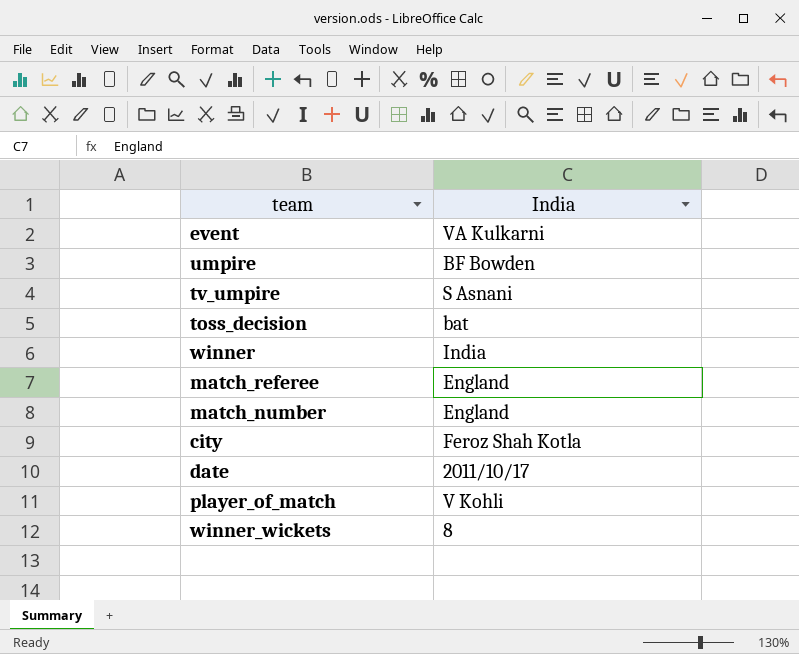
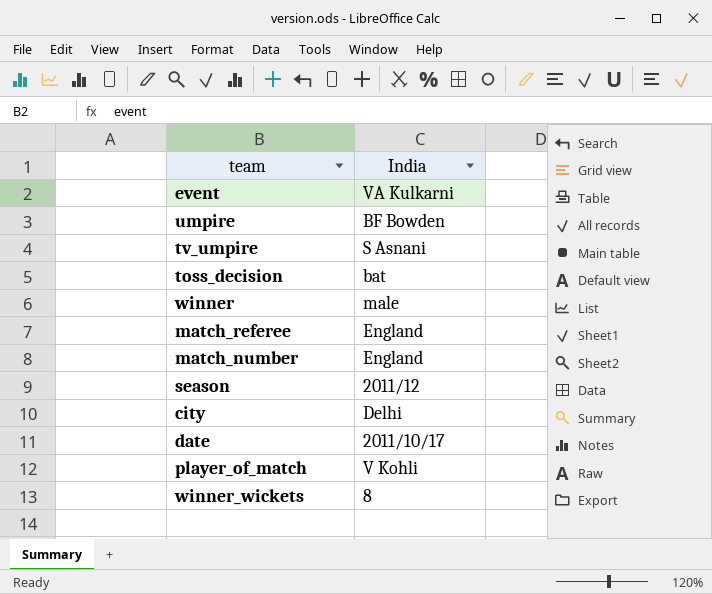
winner | India: India -> male
row season: none -> 2011/12
city | India: Feroz Shah Kotla -> Delhi

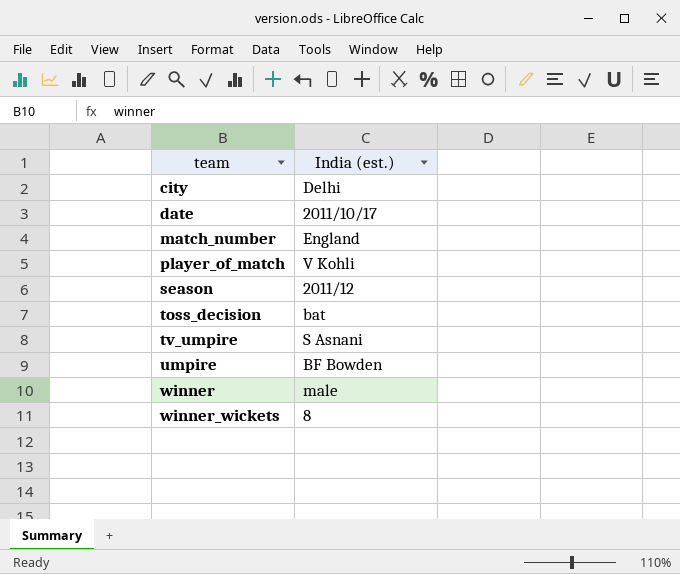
row order: none -> team ascending
column name: India -> India (est.)
row event: VA Kulkarni -> none
row match_referee: England -> none

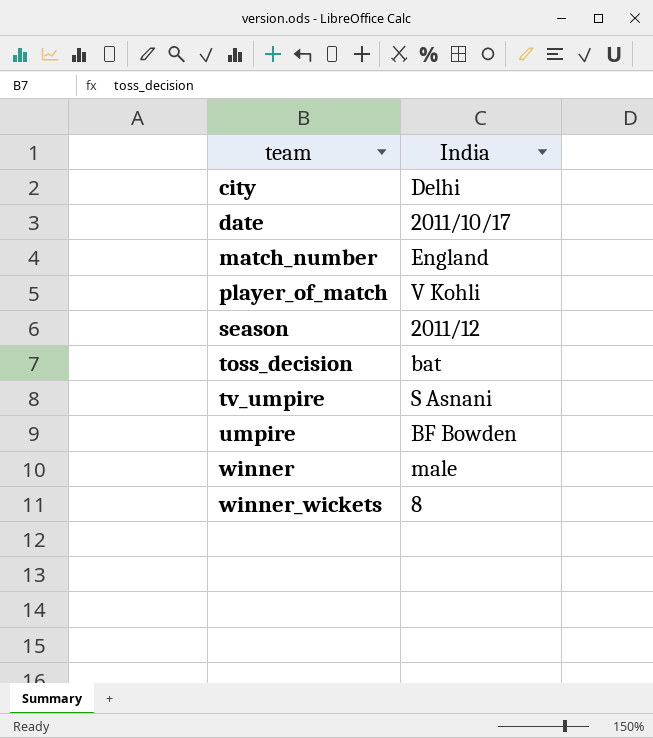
column name: India (est.) -> India

